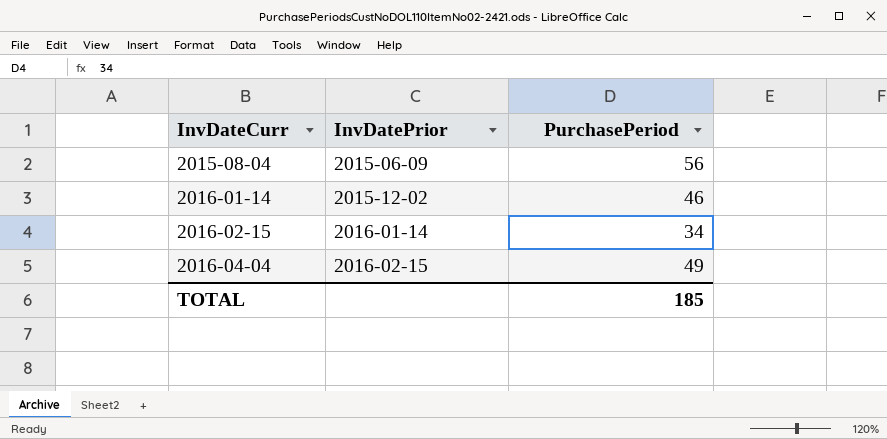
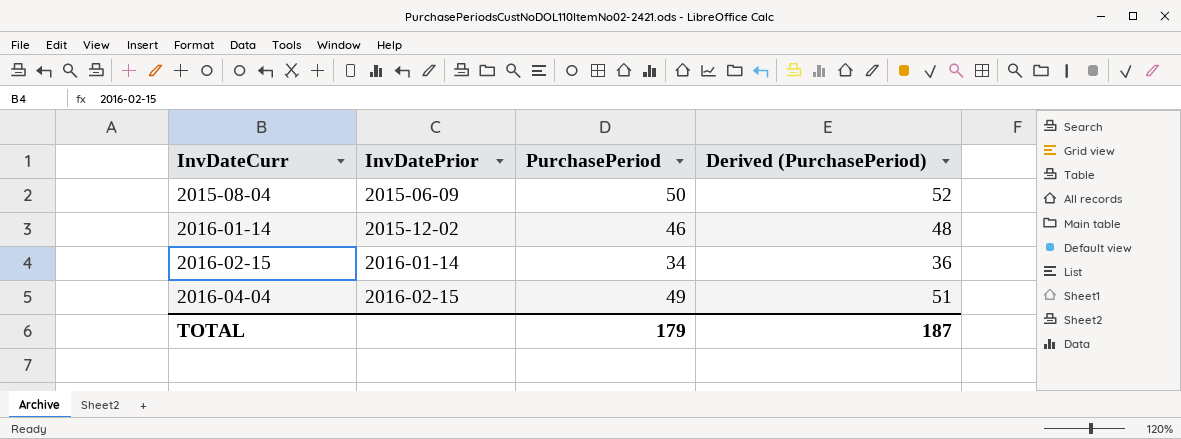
column Derived (PurchasePeriod) | formula: none -> [PurchasePeriod] + 2
2015-08-04 | PurchasePeriod: 56 -> 50
TOTAL | PurchasePeriod: 185 -> 179

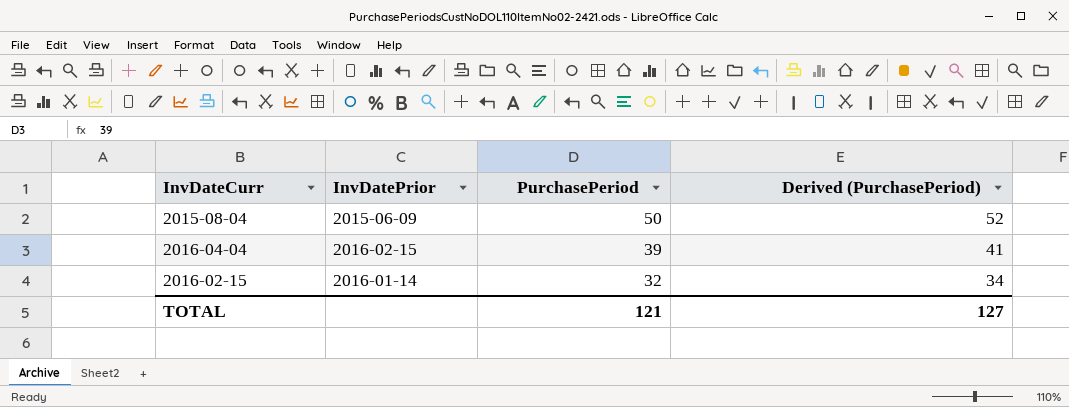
row order: InvDateCurr ascending -> PurchasePeriod descending
row 2016-01-14: 2015-12-02 | 46 | 48 -> none
2016-04-04 | PurchasePeriod: 49 -> 39
2016-04-04 | Derived (PurchasePeriod): 51 -> 41
2016-02-15 | PurchasePeriod: 34 -> 32
2016-02-15 | Derived (PurchasePeriod): 36 -> 34
TOTAL | PurchasePeriod: 179 -> 121
TOTAL | Derived (PurchasePeriod): 187 -> 127

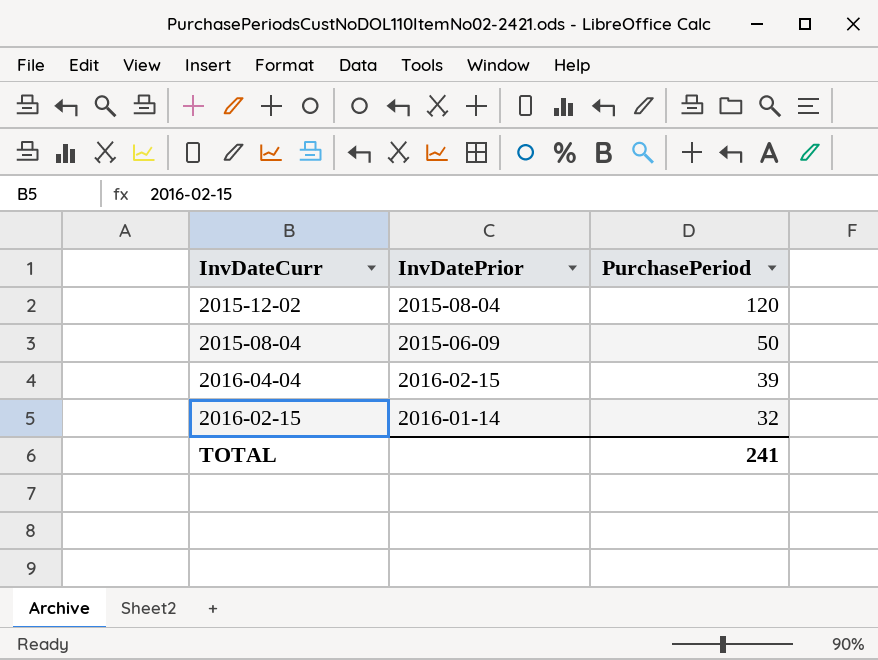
column Derived (PurchasePeriod) | formula: [PurchasePeriod] + 2 -> none
row 2015-12-02: none -> 2015-08-04 | 120
TOTAL | PurchasePeriod: 121 -> 241

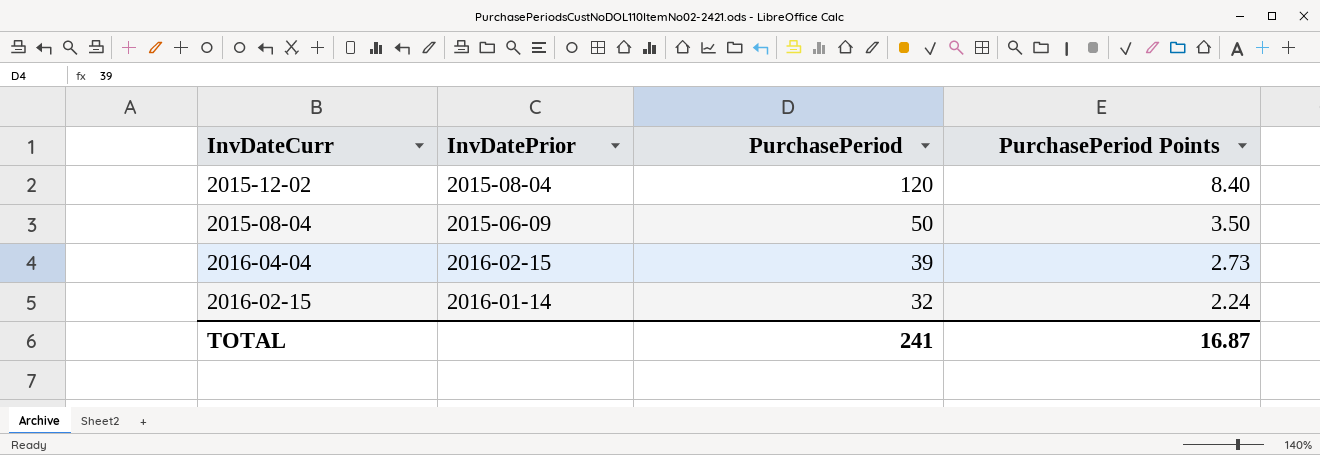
column PurchasePeriod Points | formula: none -> [PurchasePeriod] * 0.07

